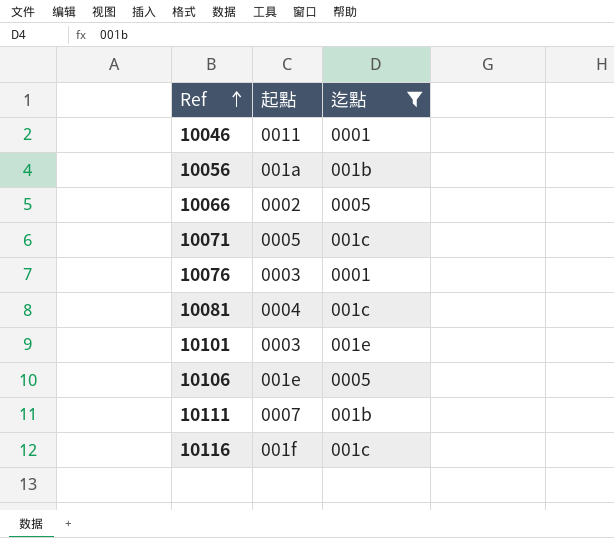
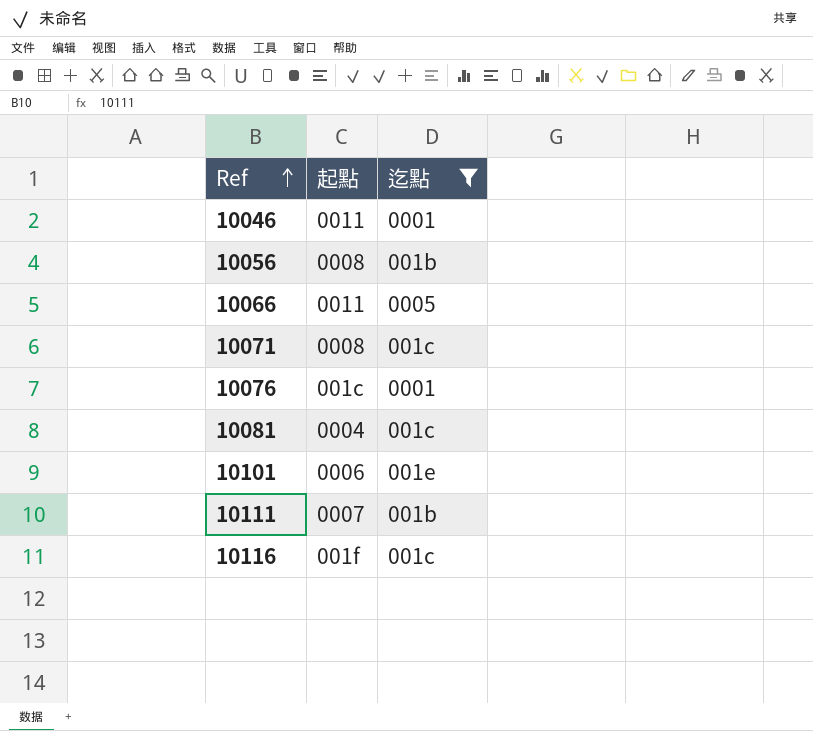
row 10106: 001e | 0005 -> none
10056 | 起點: 001a -> 0008
10066 | 起點: 0002 -> 0011
10071 | 起點: 0005 -> 0008
10076 | 起點: 0003 -> 001c
10101 | 起點: 0003 -> 0006

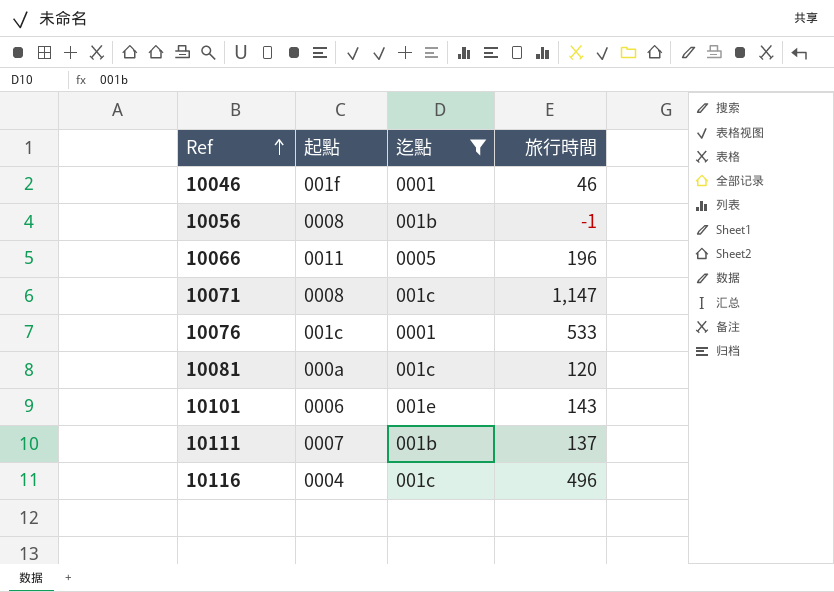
column 旅行時間 | position: none -> 4
10046 | 起點: 0011 -> 001f
10081 | 起點: 0004 -> 000a
10116 | 起點: 001f -> 0004

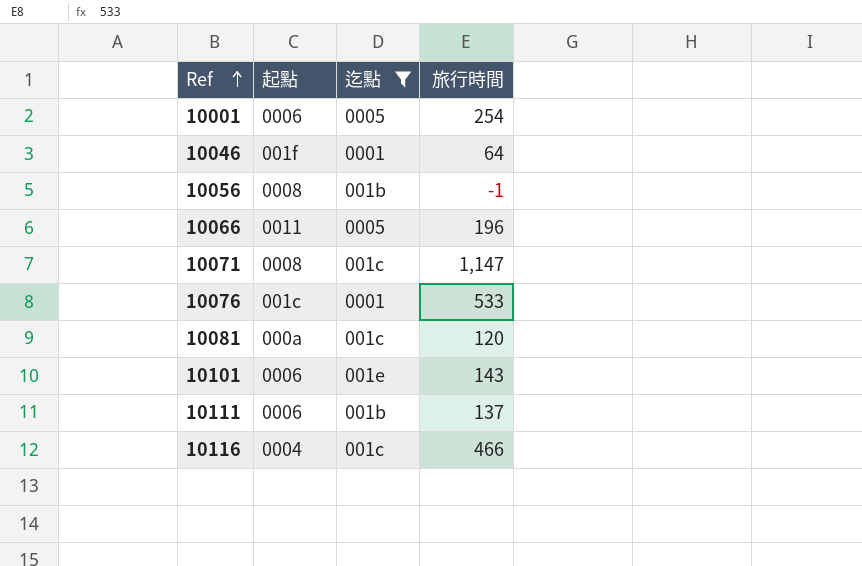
row 10001: none -> 0006 | 0005 | 254
10046 | 旅行時間: 46 -> 64
10111 | 起點: 0007 -> 0006
10116 | 旅行時間: 496 -> 466

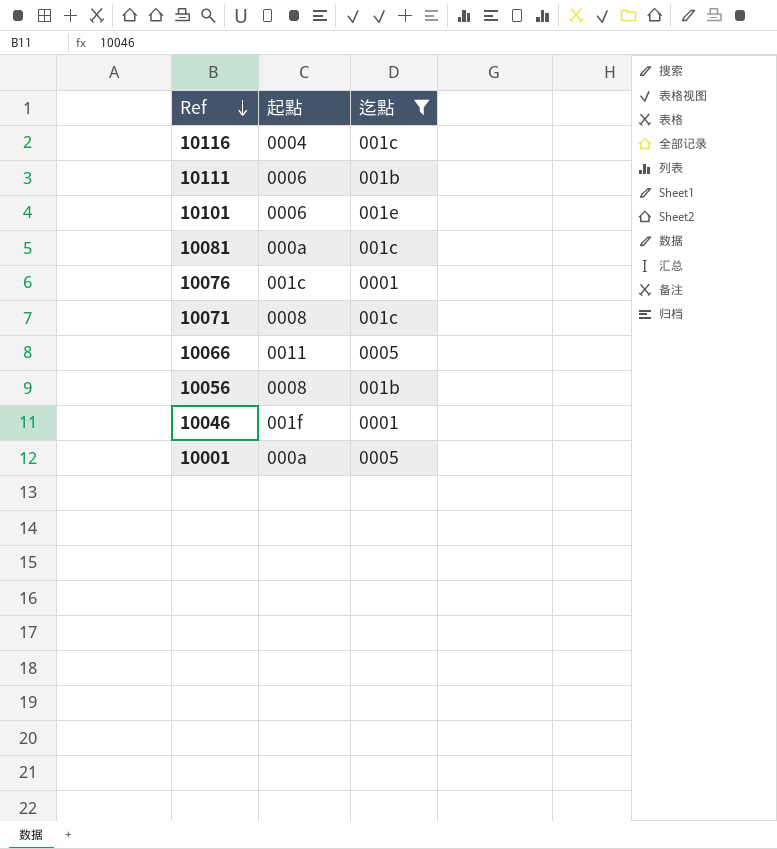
row order: Ref ascending -> Ref descending
column 旅行時間 | position: 4 -> none
10001 | 起點: 0006 -> 000a

